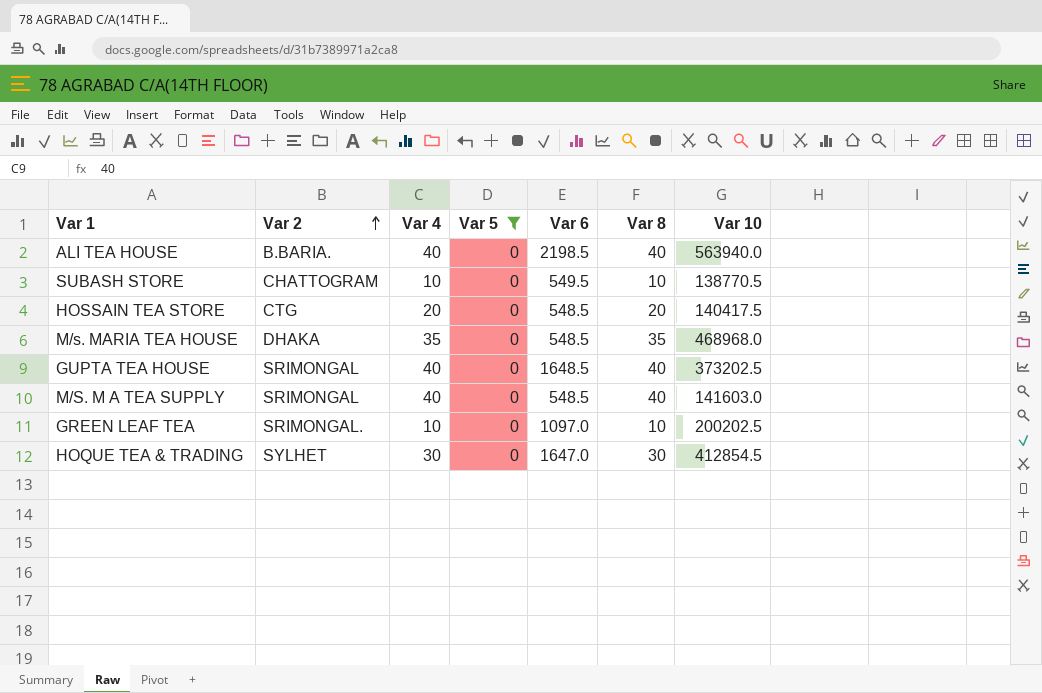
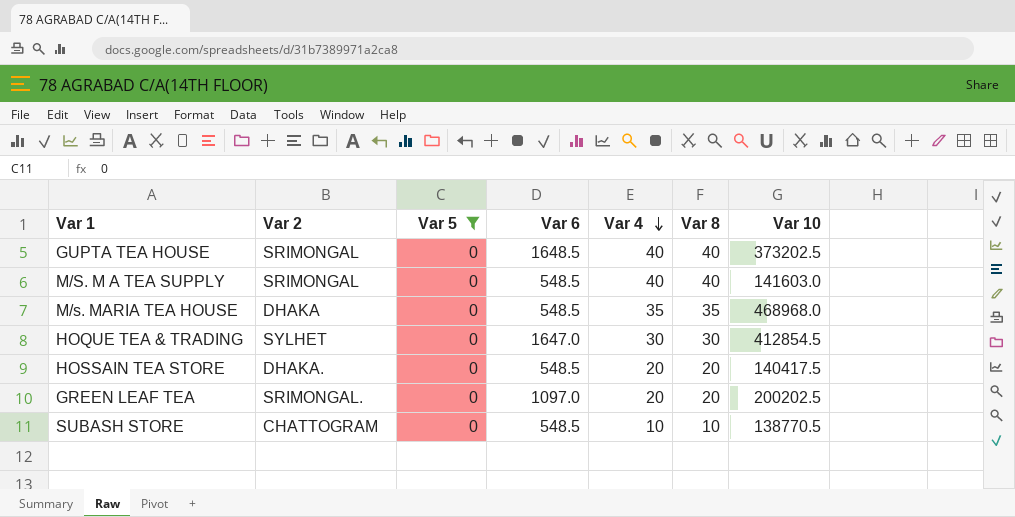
row order: Var 2 ascending -> Var 4 descending
column Var 4 | position: 3 -> 5
row ALI TEA HOUSE: B.BARIA. | 40 | 0 | 2198.5 | 40 | 563940.0 -> none
HOSSAIN TEA STORE | Var 2: CTG -> DHAKA.
GREEN LEAF TEA | Var 4: 10 -> 20
GREEN LEAF TEA | Var 8: 10 -> 20
SUBASH STORE | Var 6: 549.5 -> 548.5

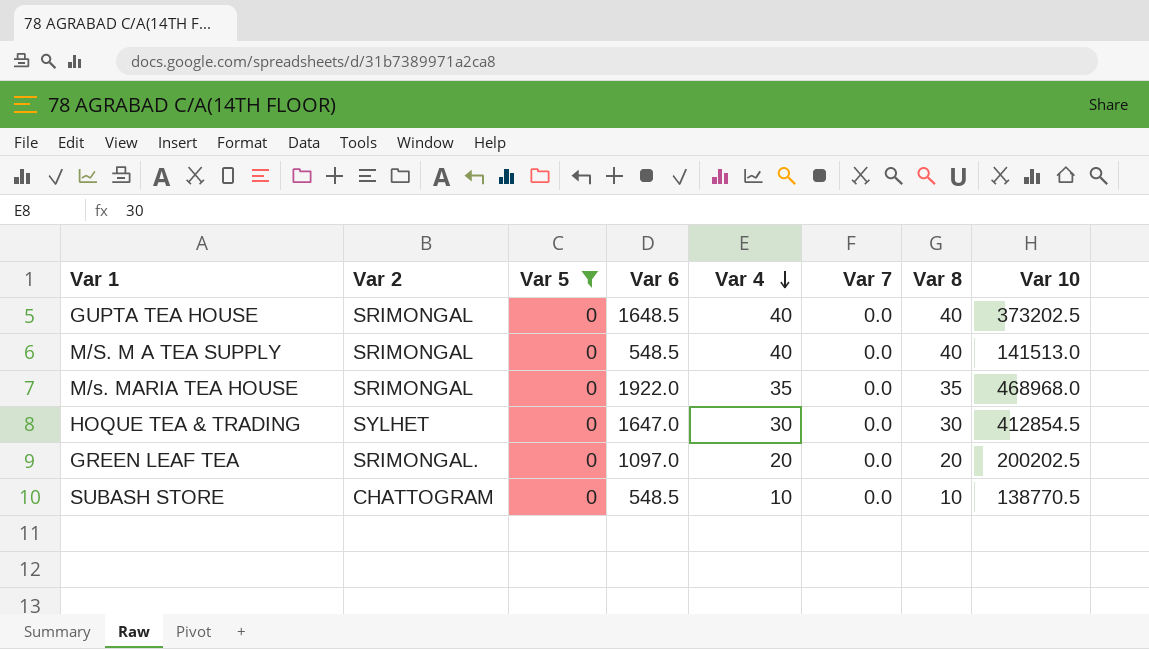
column Var 7 | position: none -> 6
row HOSSAIN TEA STORE: DHAKA. | 0 | 548.5 | 20 | 20 | 140417.5 -> none
M/S. M A TEA SUPPLY | Var 10: 141603.0 -> 141513.0
M/s. MARIA TEA HOUSE | Var 2: DHAKA -> SRIMONGAL
M/s. MARIA TEA HOUSE | Var 6: 548.5 -> 1922.0

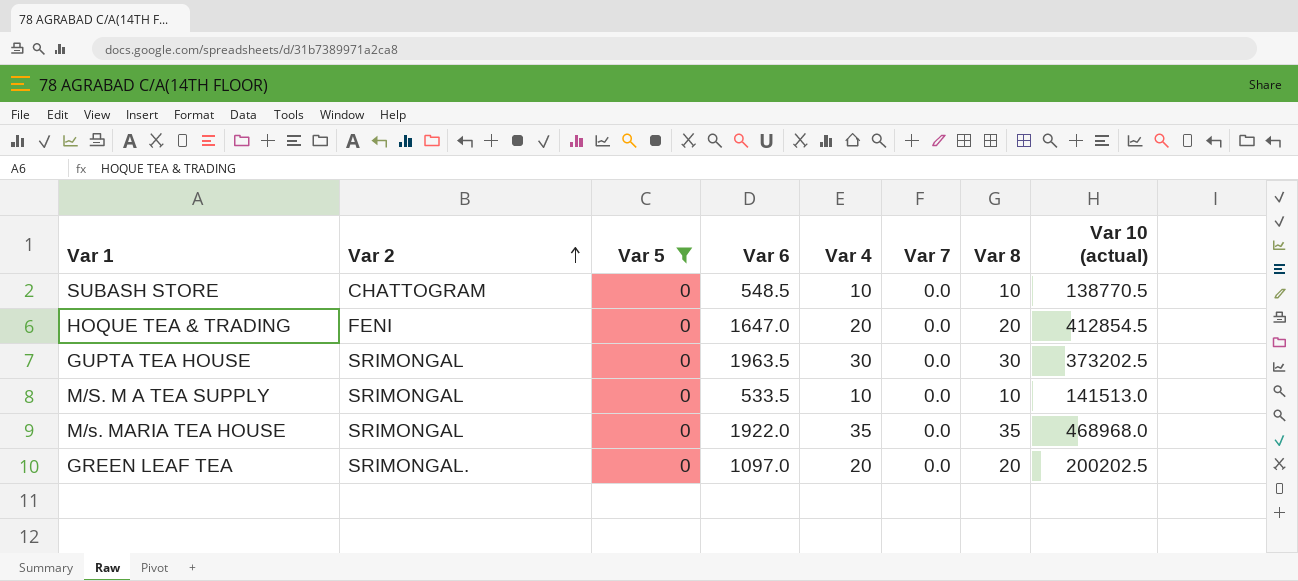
row order: Var 4 descending -> Var 2 ascending
column name: Var 10 -> Var 10 (actual)
HOQUE TEA & TRADING | Var 2: SYLHET -> FENI
HOQUE TEA & TRADING | Var 4: 30 -> 20
HOQUE TEA & TRADING | Var 8: 30 -> 20
GUPTA TEA HOUSE | Var 6: 1648.5 -> 1963.5
GUPTA TEA HOUSE | Var 4: 40 -> 30
GUPTA TEA HOUSE | Var 8: 40 -> 30
M/S. M A TEA SUPPLY | Var 6: 548.5 -> 533.5
M/S. M A TEA SUPPLY | Var 4: 40 -> 10
M/S. M A TEA SUPPLY | Var 8: 40 -> 10

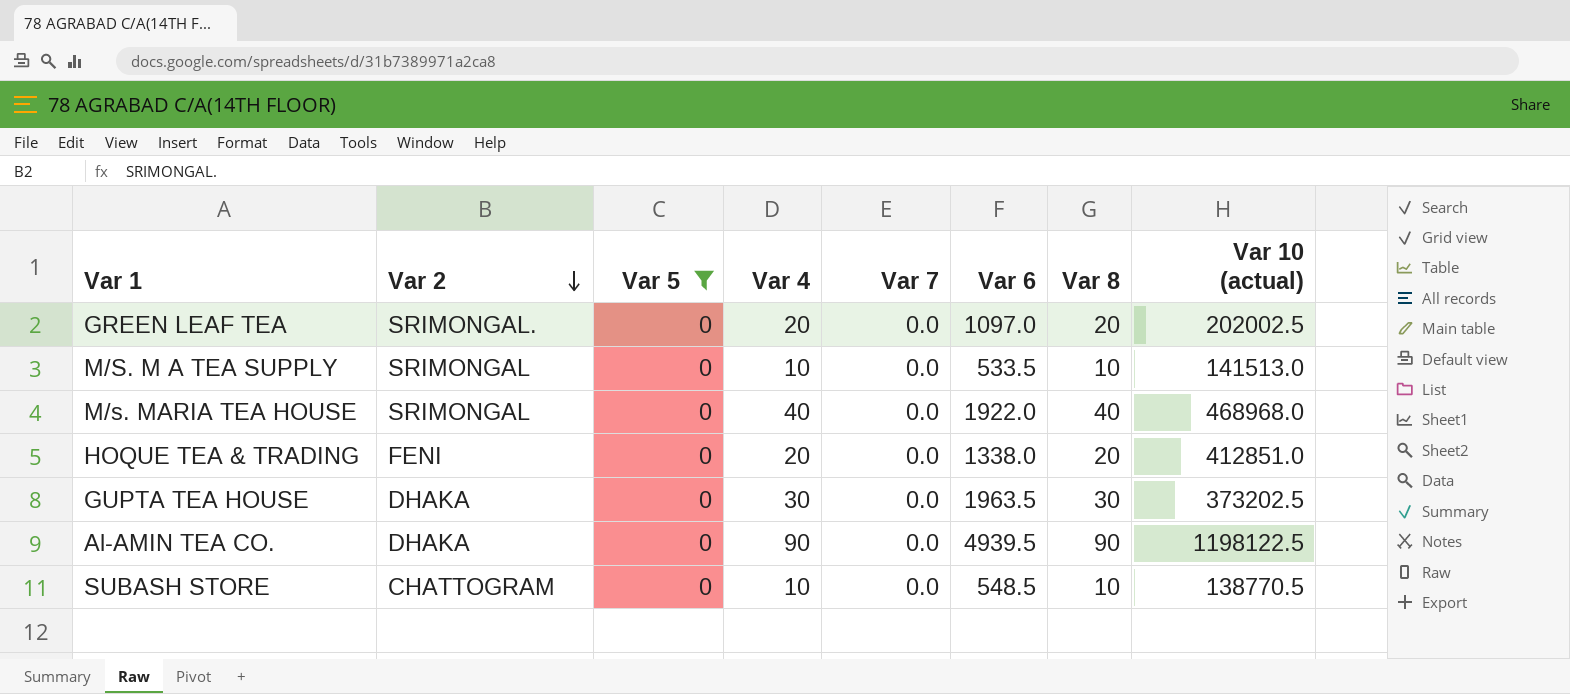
row order: Var 2 ascending -> Var 2 descending
column Var 6 | position: 4 -> 6
GREEN LEAF TEA | Var 10 (actual): 200202.5 -> 202002.5
M/s. MARIA TEA HOUSE | Var 4: 35 -> 40
M/s. MARIA TEA HOUSE | Var 8: 35 -> 40
HOQUE TEA & TRADING | Var 6: 1647.0 -> 1338.0
HOQUE TEA & TRADING | Var 10 (actual): 412854.5 -> 412851.0
GUPTA TEA HOUSE | Var 2: SRIMONGAL -> DHAKA
row Al-AMIN TEA CO.: none -> DHAKA | 0 | 90 | 0.0 | 4939.5 | 90 | 1198122.5

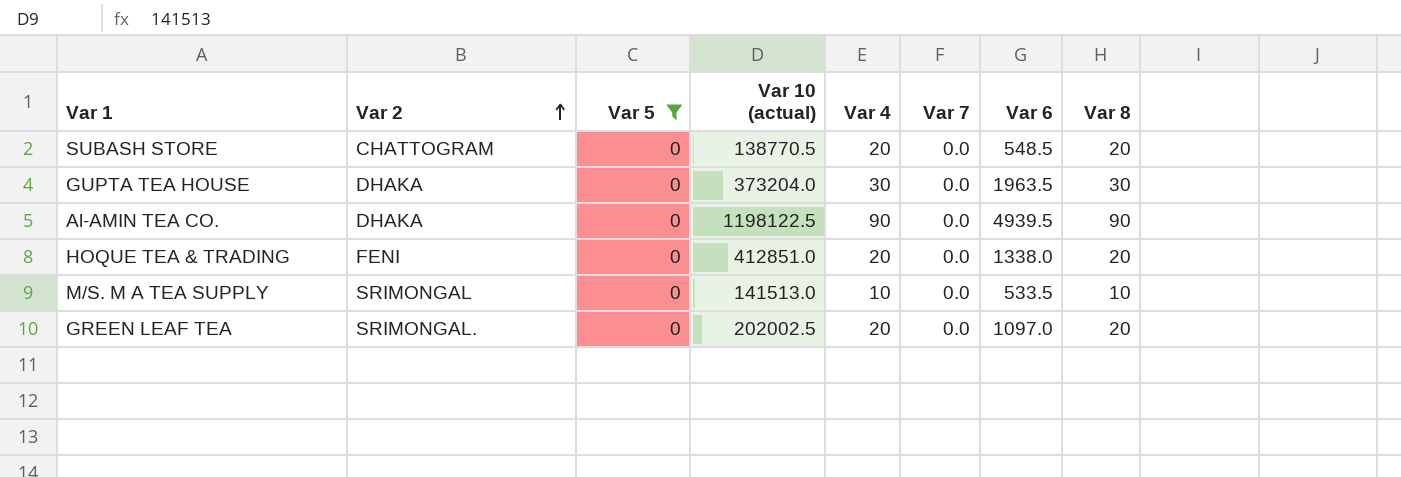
row order: Var 2 descending -> Var 2 ascending
column Var 10 (actual) | position: 8 -> 4
row M/s. MARIA TEA HOUSE: SRIMONGAL | 0 | 40 | 0.0 | 1922.0 | 40 | 468968.0 -> none
SUBASH STORE | Var 4: 10 -> 20
SUBASH STORE | Var 8: 10 -> 20
GUPTA TEA HOUSE | Var 10 (actual): 373202.5 -> 373204.0

